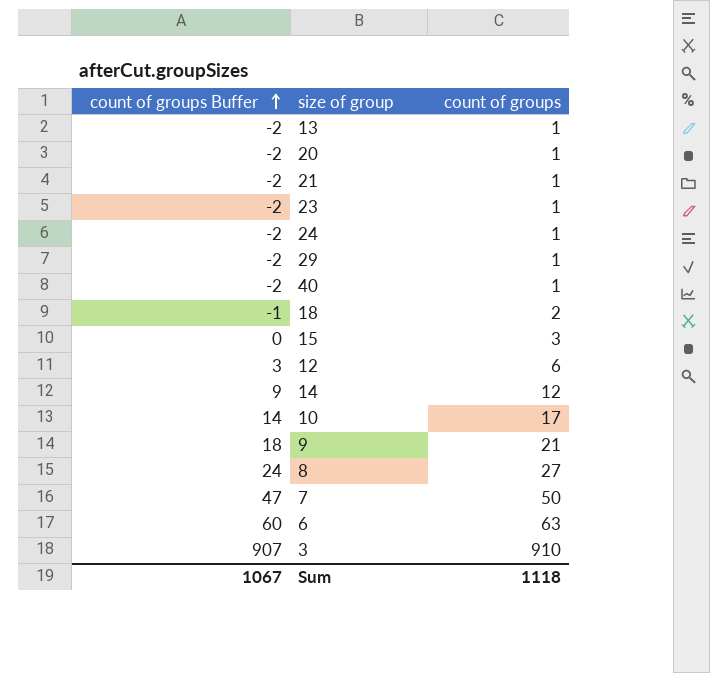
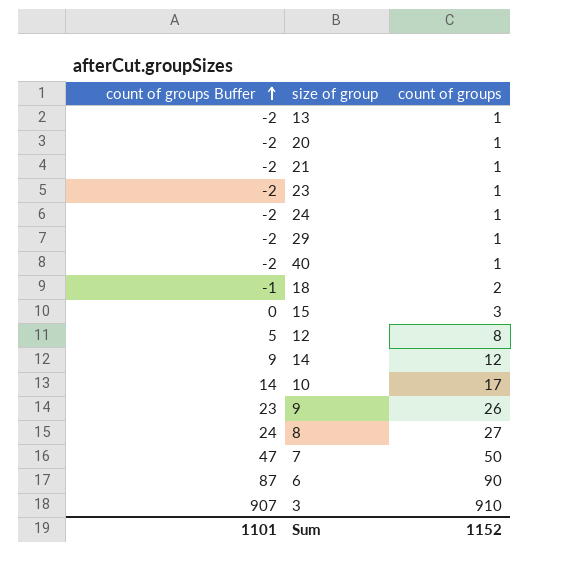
12 | count of groups Buffer: 3 -> 5
12 | count of groups: 6 -> 8
9 | count of groups Buffer: 18 -> 23
9 | count of groups: 21 -> 26
6 | count of groups Buffer: 60 -> 87
6 | count of groups: 63 -> 90
Sum | count of groups Buffer: 1067 -> 1101
Sum | count of groups: 1118 -> 1152

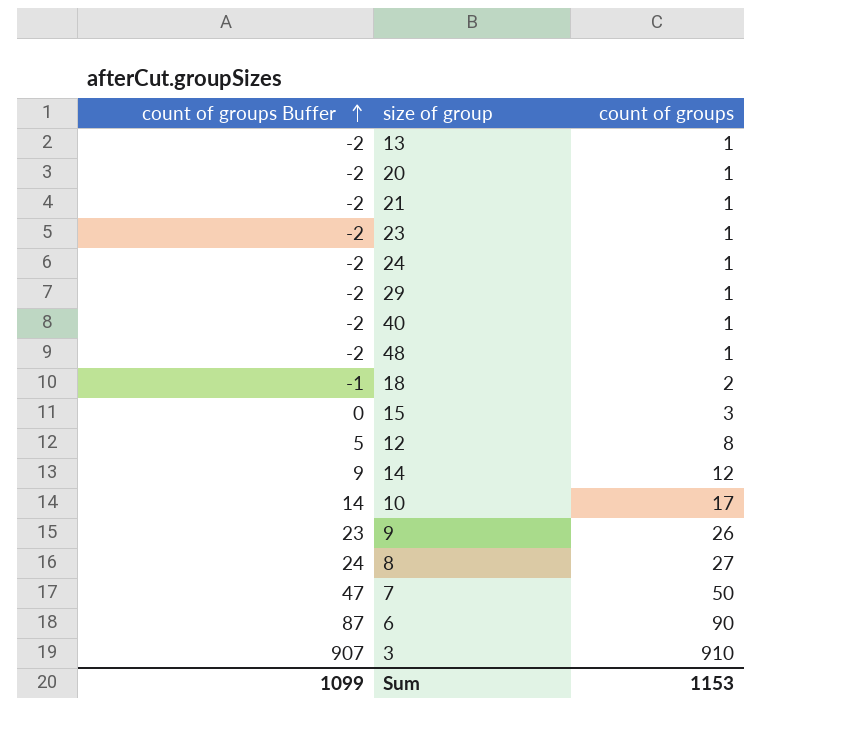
row 48: none -> -2 | 1
Sum | count of groups Buffer: 1101 -> 1099
Sum | count of groups: 1152 -> 1153

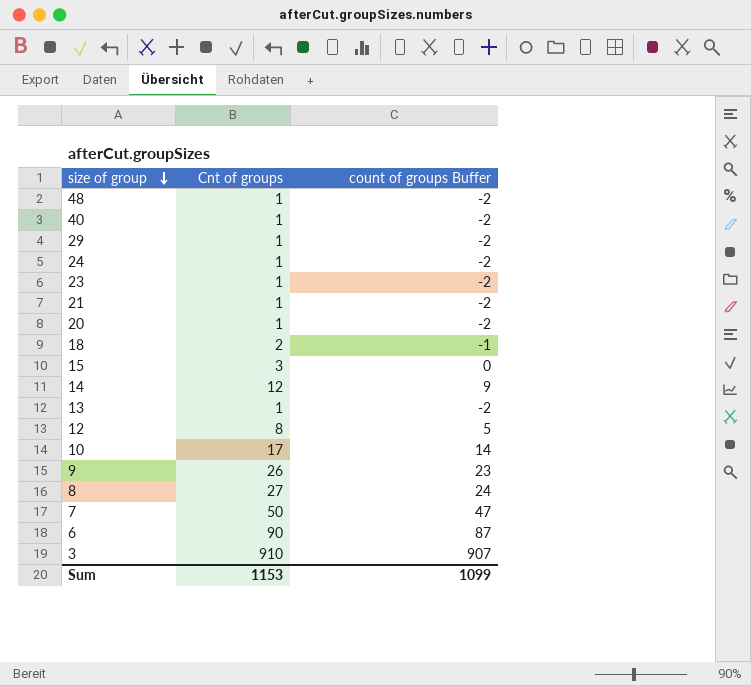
row order: count of groups Buffer ascending -> size of group descending
column name: count of groups -> Cnt of groups
column count of groups Buffer | position: 1 -> 3

